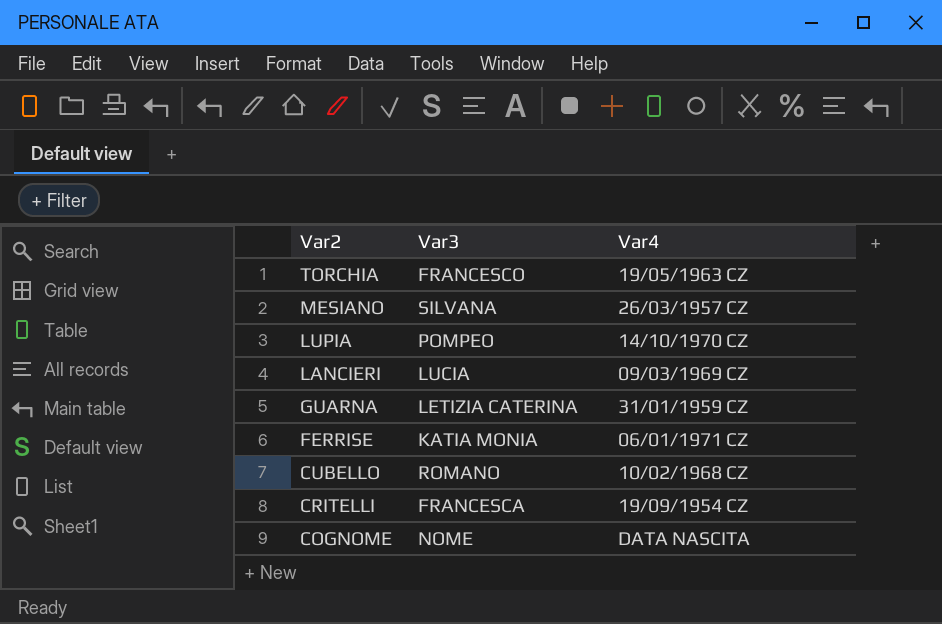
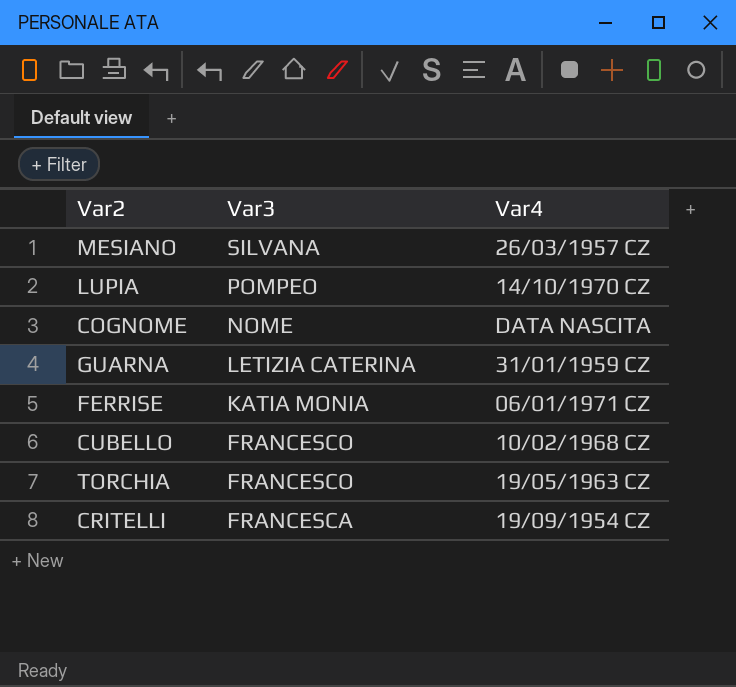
row order: Var2 descending -> Var3 descending
row LANCIERI: LUCIA | 09/03/1969 CZ -> none
CUBELLO | Var3: ROMANO -> FRANCESCO

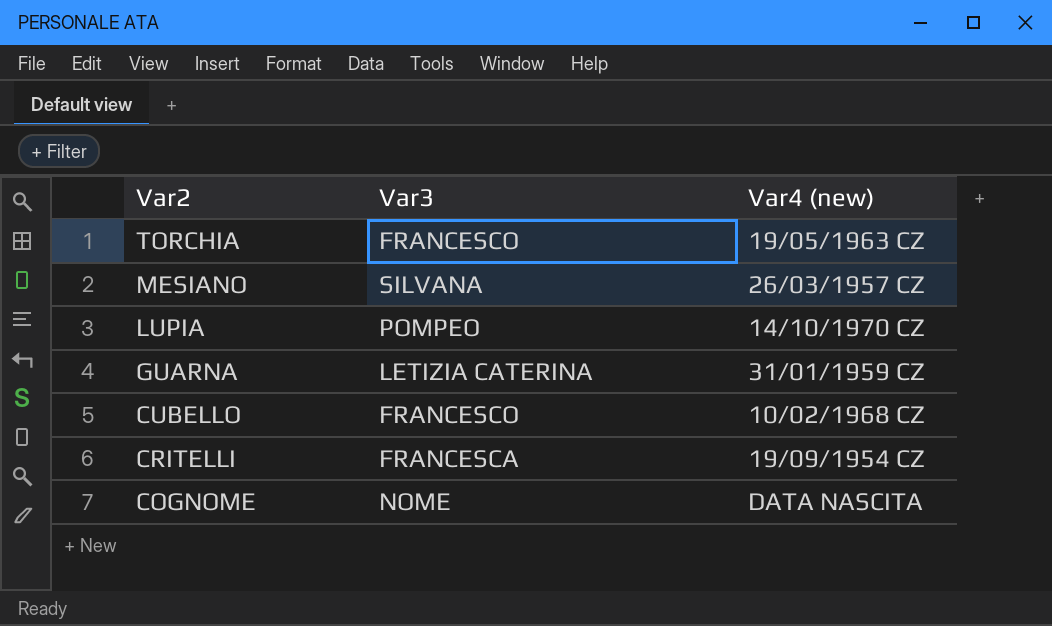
row order: Var3 descending -> Var2 descending
column name: Var4 -> Var4 (new)
row FERRISE: KATIA MONIA | 06/01/1971 CZ -> none

